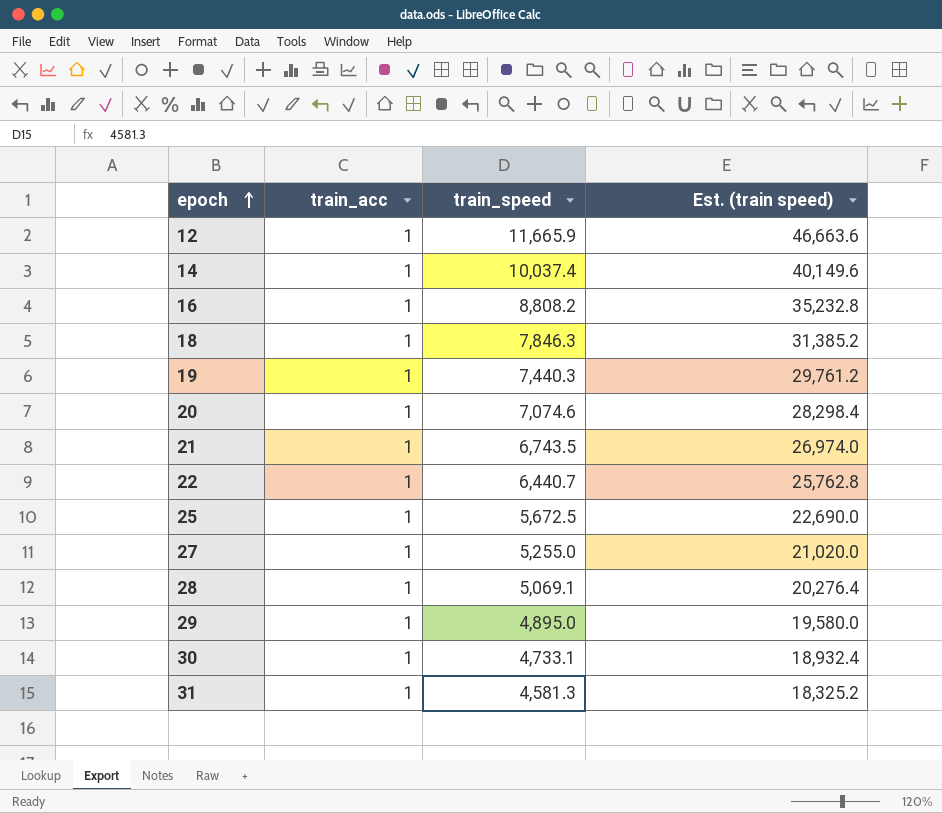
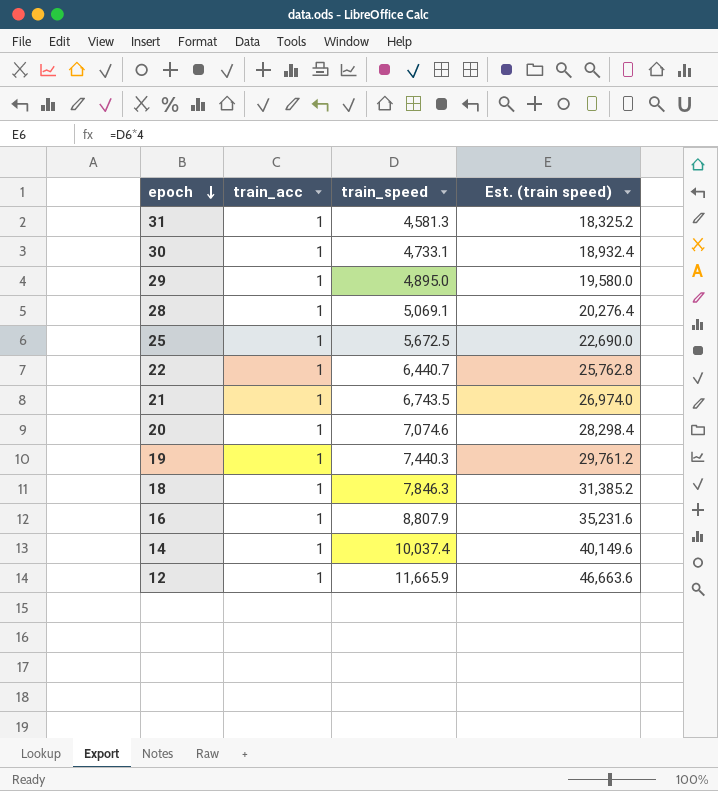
row order: epoch ascending -> epoch descending
row 27: 1 | 5,255.0 | 21,020.0 -> none
16 | train_speed: 8,808.2 -> 8,807.9
16 | Est. (train speed): 35,232.8 -> 35,231.6

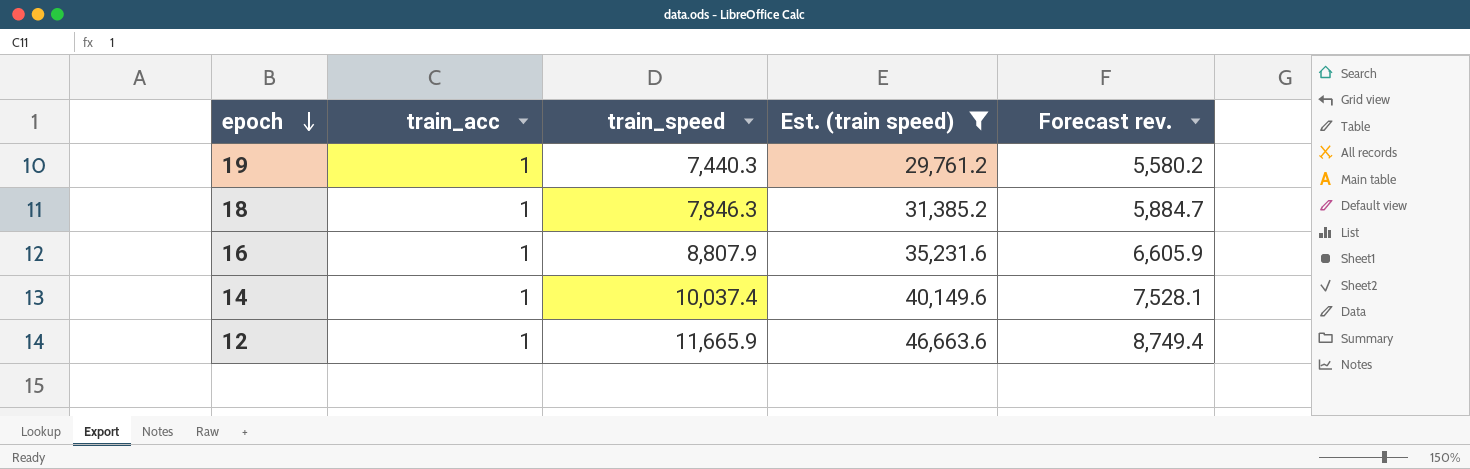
filter: none -> Est. (train speed) >= 29,761.2
column Forecast rev. | formula: none -> [train_speed] * 0.75

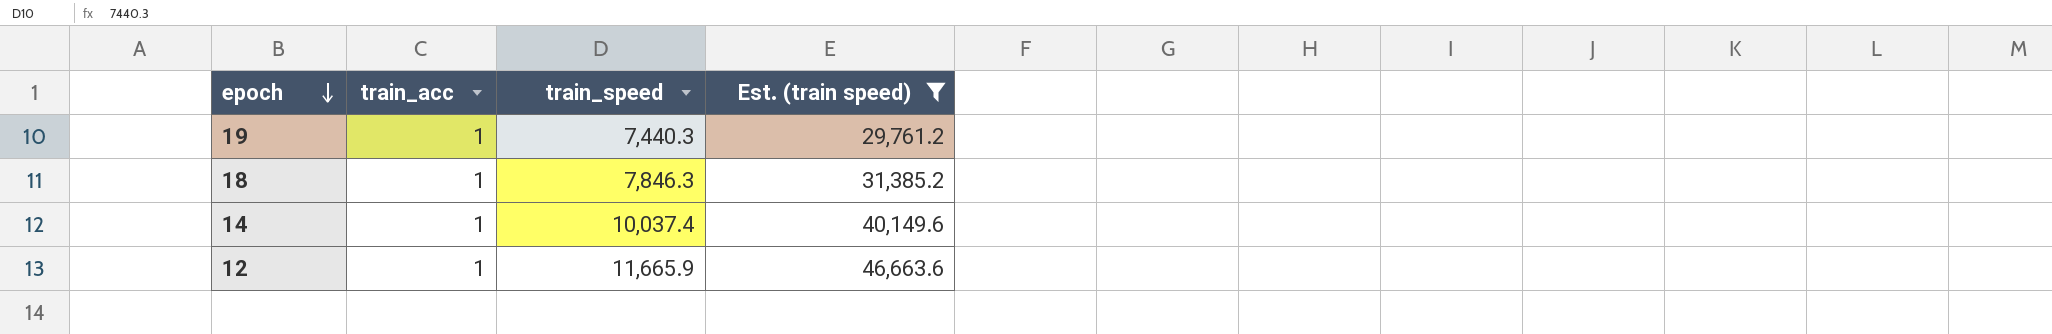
column Forecast rev. | formula: [train_speed] * 0.75 -> none
row 16: 1 | 8,807.9 | 35,231.6 | 6,605.9 -> none

